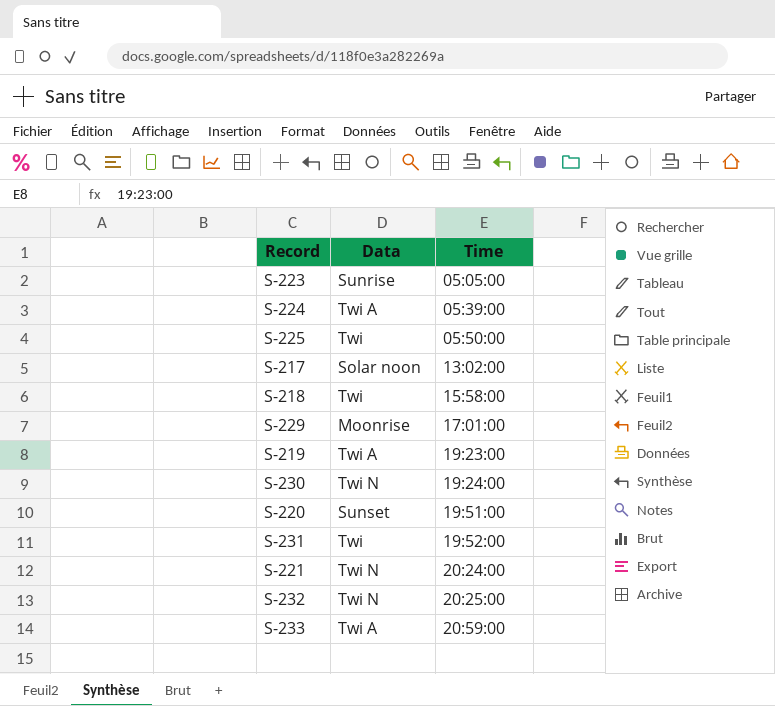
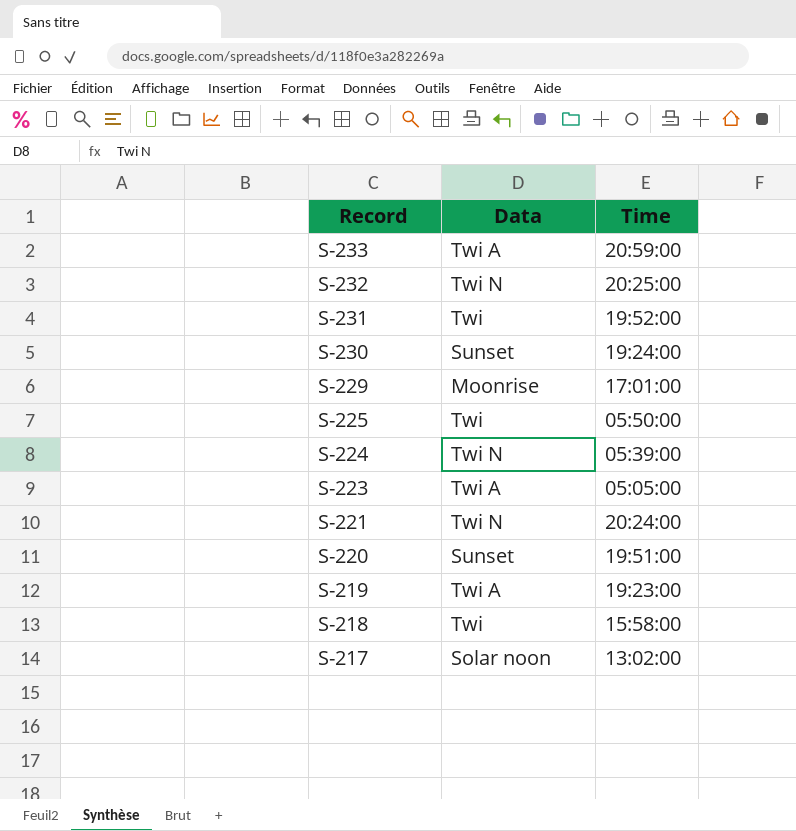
row order: Time ascending -> Record descending
S-230 | Data: Twi N -> Sunset
S-224 | Data: Twi A -> Twi N
S-223 | Data: Sunrise -> Twi A

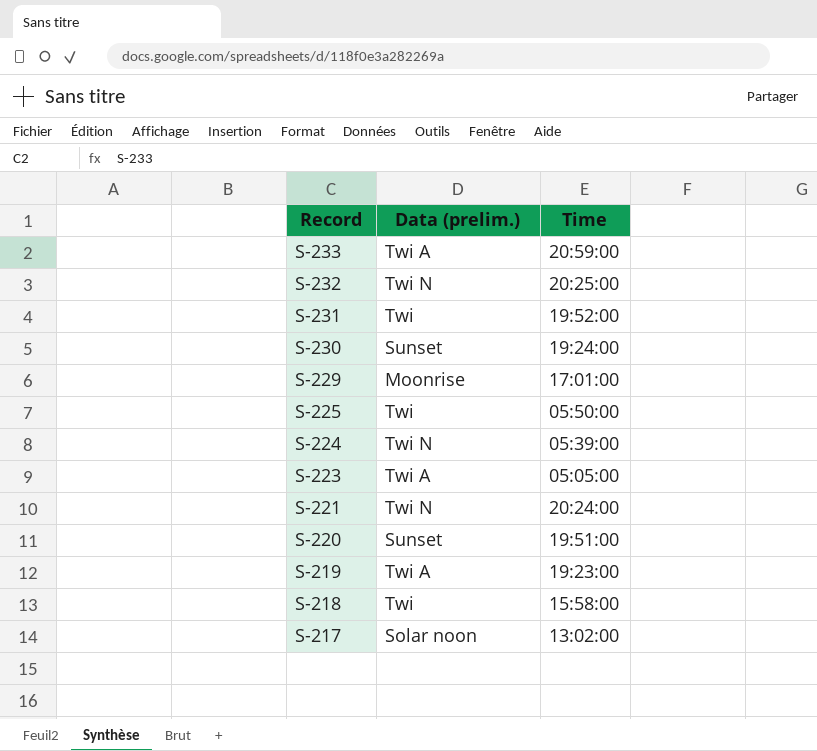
column name: Data -> Data (prelim.)

